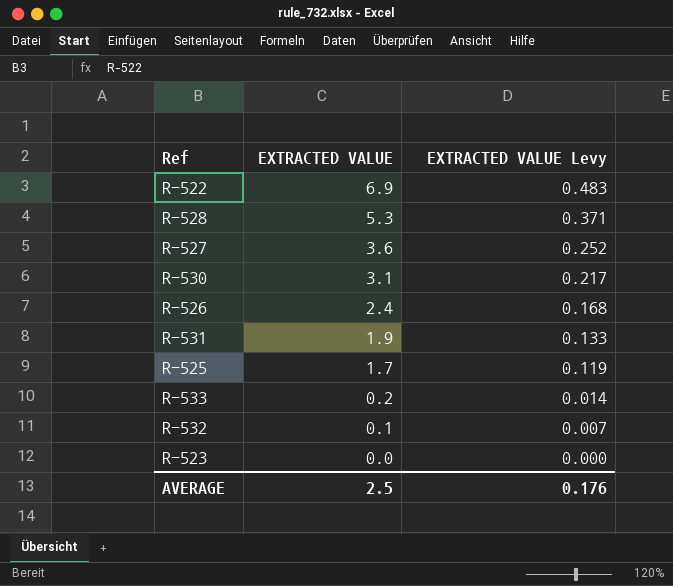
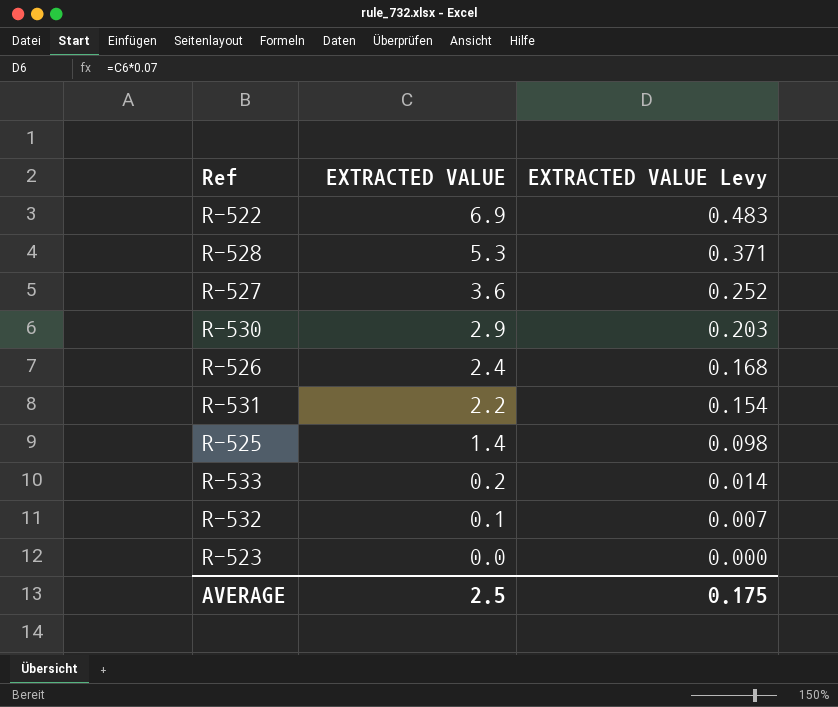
R-530 | EXTRACTED VALUE: 3.1 -> 2.9
R-530 | EXTRACTED VALUE Levy: 0.217 -> 0.203
R-531 | EXTRACTED VALUE: 1.9 -> 2.2
R-531 | EXTRACTED VALUE Levy: 0.133 -> 0.154
R-525 | EXTRACTED VALUE: 1.7 -> 1.4
R-525 | EXTRACTED VALUE Levy: 0.119 -> 0.098
AVERAGE | EXTRACTED VALUE Levy: 0.176 -> 0.175

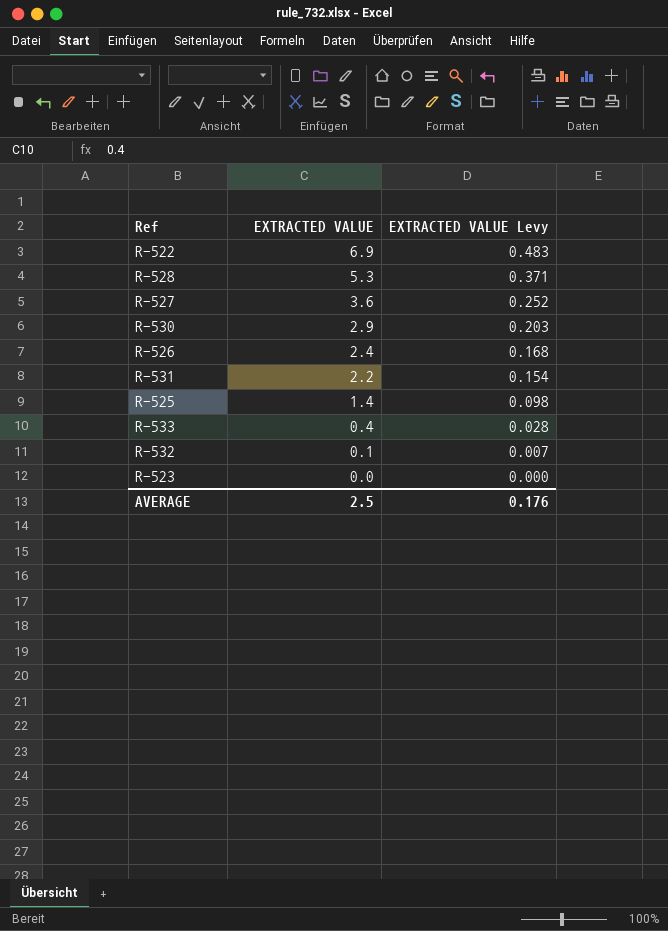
R-533 | EXTRACTED VALUE: 0.2 -> 0.4
R-533 | EXTRACTED VALUE Levy: 0.014 -> 0.028
AVERAGE | EXTRACTED VALUE Levy: 0.175 -> 0.176

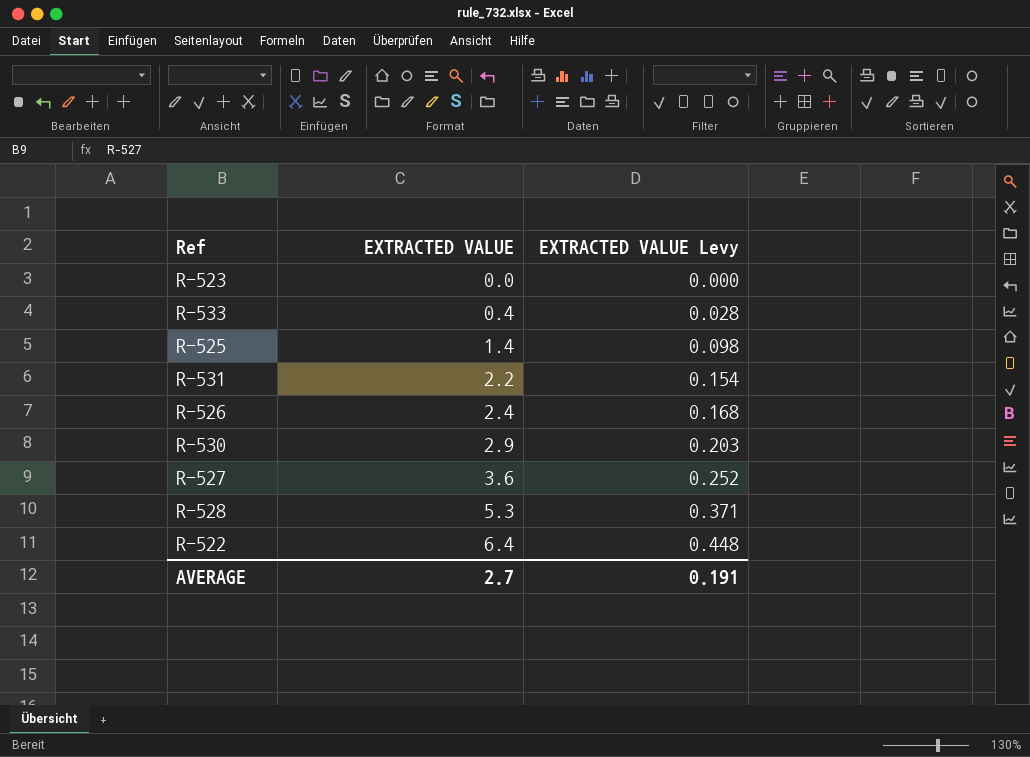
row order: EXTRACTED VALUE descending -> EXTRACTED VALUE ascending
row R-532: 0.1 | 0.007 -> none
R-522 | EXTRACTED VALUE: 6.9 -> 6.4
R-522 | EXTRACTED VALUE Levy: 0.483 -> 0.448
AVERAGE | EXTRACTED VALUE: 2.5 -> 2.7
AVERAGE | EXTRACTED VALUE Levy: 0.176 -> 0.191

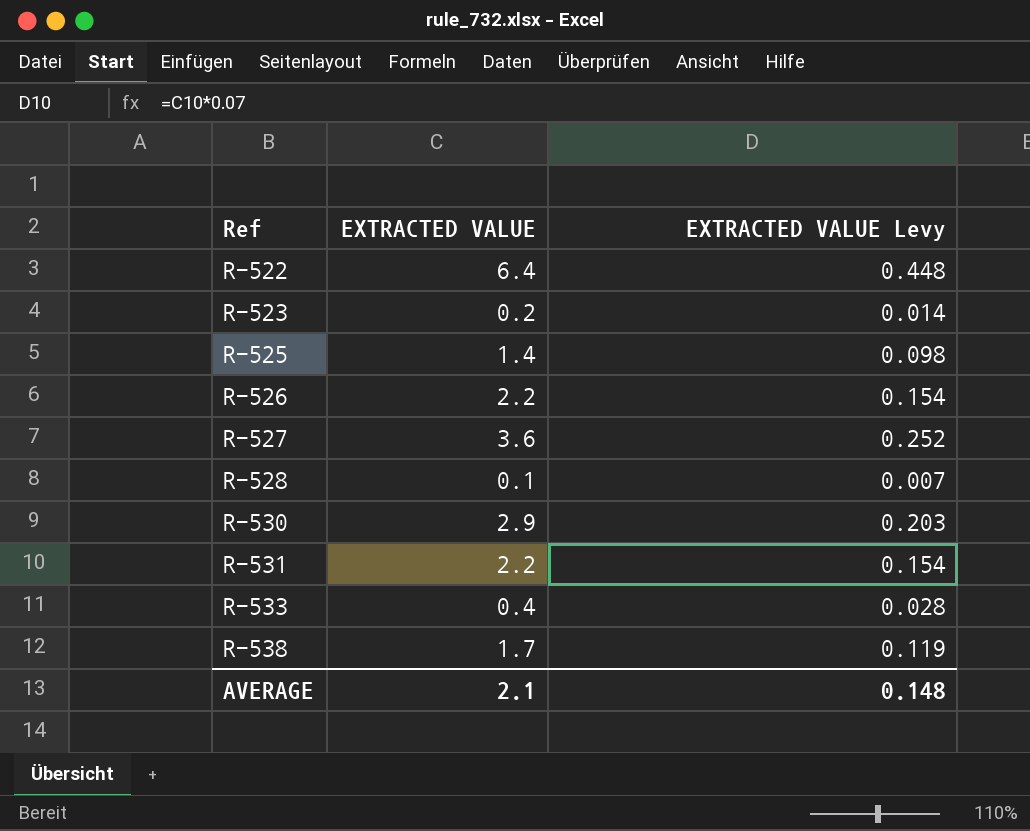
row order: EXTRACTED VALUE ascending -> Ref ascending
R-523 | EXTRACTED VALUE: 0.0 -> 0.2
R-523 | EXTRACTED VALUE Levy: 0.000 -> 0.014
R-526 | EXTRACTED VALUE: 2.4 -> 2.2
R-526 | EXTRACTED VALUE Levy: 0.168 -> 0.154
R-528 | EXTRACTED VALUE: 5.3 -> 0.1
R-528 | EXTRACTED VALUE Levy: 0.371 -> 0.007
row R-538: none -> 1.7 | 0.119
AVERAGE | EXTRACTED VALUE: 2.7 -> 2.1
AVERAGE | EXTRACTED VALUE Levy: 0.191 -> 0.148

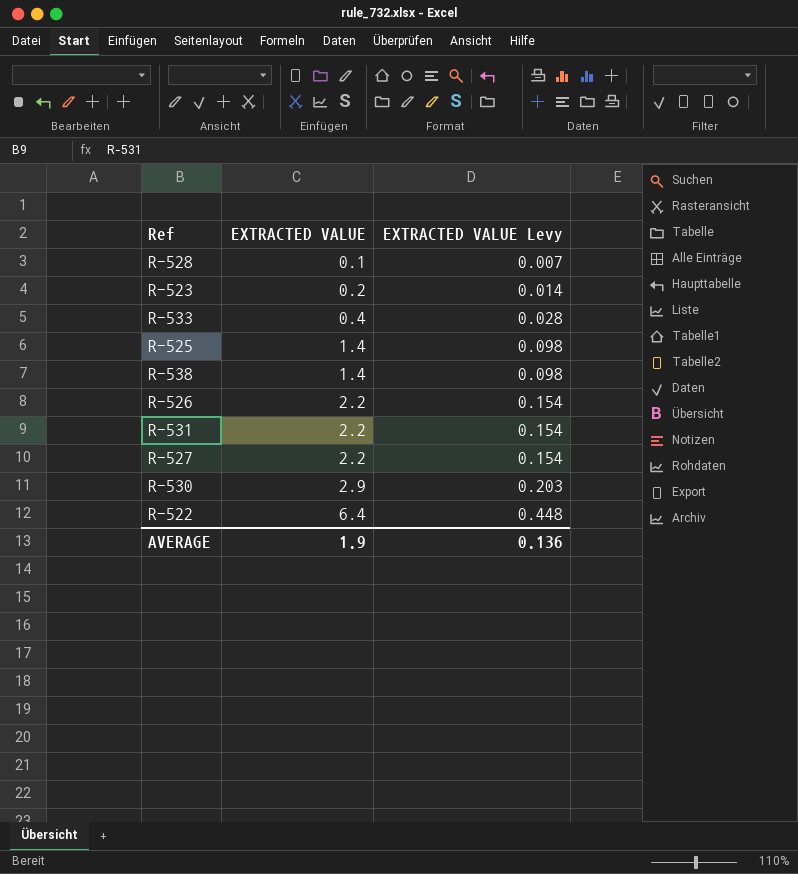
row order: Ref ascending -> EXTRACTED VALUE ascending
R-538 | EXTRACTED VALUE: 1.7 -> 1.4
R-538 | EXTRACTED VALUE Levy: 0.119 -> 0.098
R-527 | EXTRACTED VALUE: 3.6 -> 2.2
R-527 | EXTRACTED VALUE Levy: 0.252 -> 0.154
AVERAGE | EXTRACTED VALUE: 2.1 -> 1.9
AVERAGE | EXTRACTED VALUE Levy: 0.148 -> 0.136

